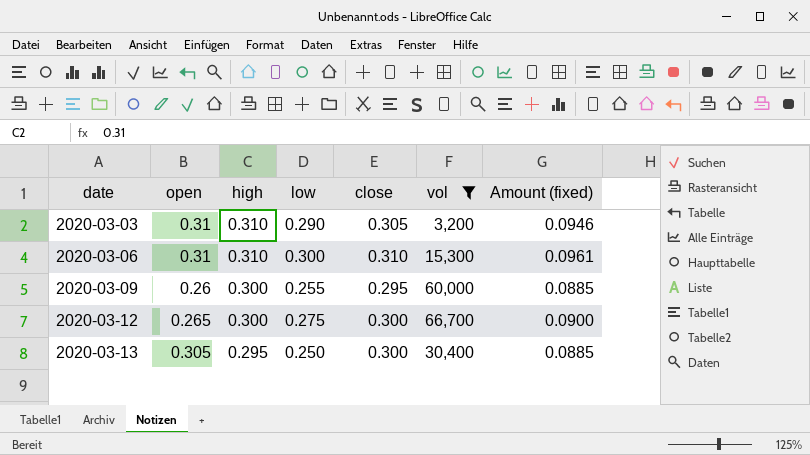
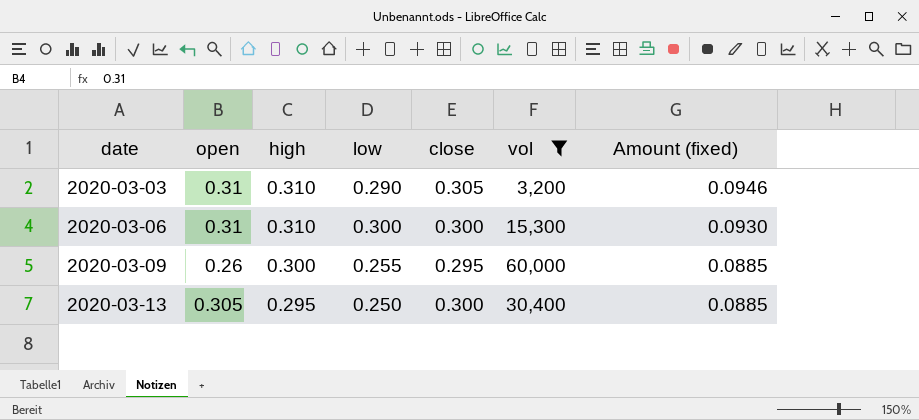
row 2020-03-12: 0.265 | 0.300 | 0.275 | 0.300 | 66,700 | 0.0900 -> none
2020-03-06 | close: 0.310 -> 0.300
2020-03-06 | Amount (fixed): 0.0961 -> 0.0930

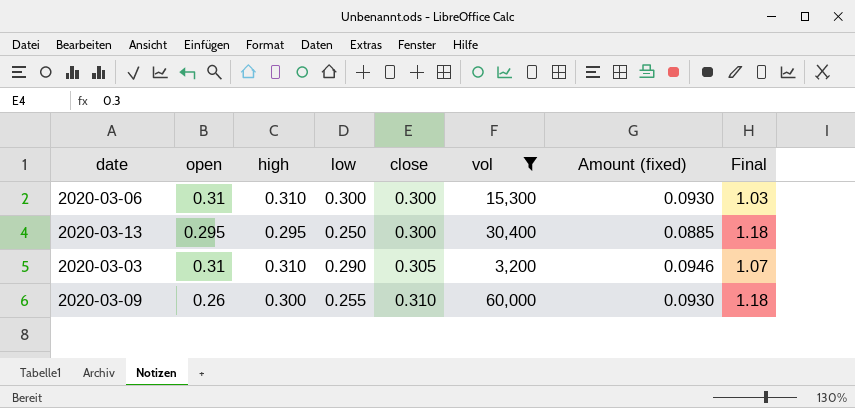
row order: date ascending -> close ascending
column Final | formula: none -> [high] / [low]
2020-03-13 | open: 0.305 -> 0.295
2020-03-09 | close: 0.295 -> 0.310
2020-03-09 | Amount (fixed): 0.0885 -> 0.0930

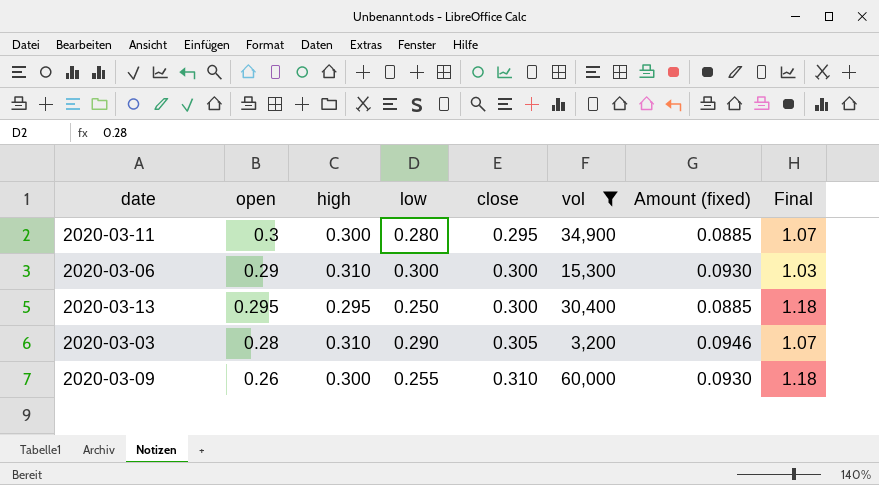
row 2020-03-11: none -> 0.3 | 0.300 | 0.280 | 0.295 | 34,900 | 0.0885 | 1.07
2020-03-06 | open: 0.31 -> 0.29
2020-03-03 | open: 0.31 -> 0.28

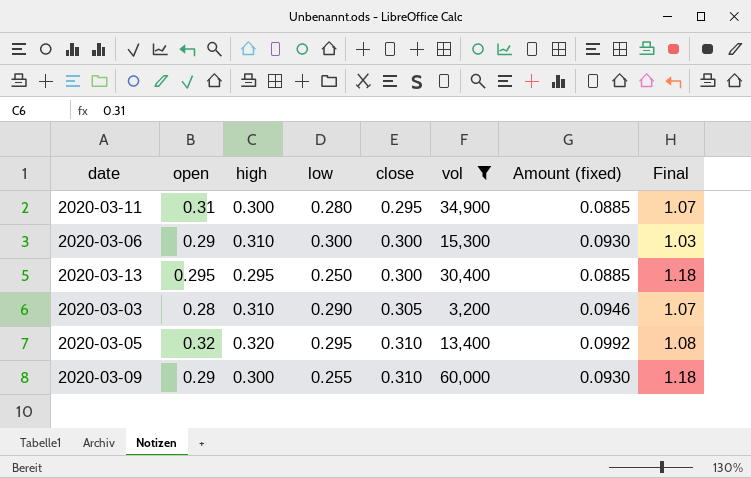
2020-03-11 | open: 0.3 -> 0.31
row 2020-03-05: none -> 0.32 | 0.320 | 0.295 | 0.310 | 13,400 | 0.0992 | 1.08
2020-03-09 | open: 0.26 -> 0.29

